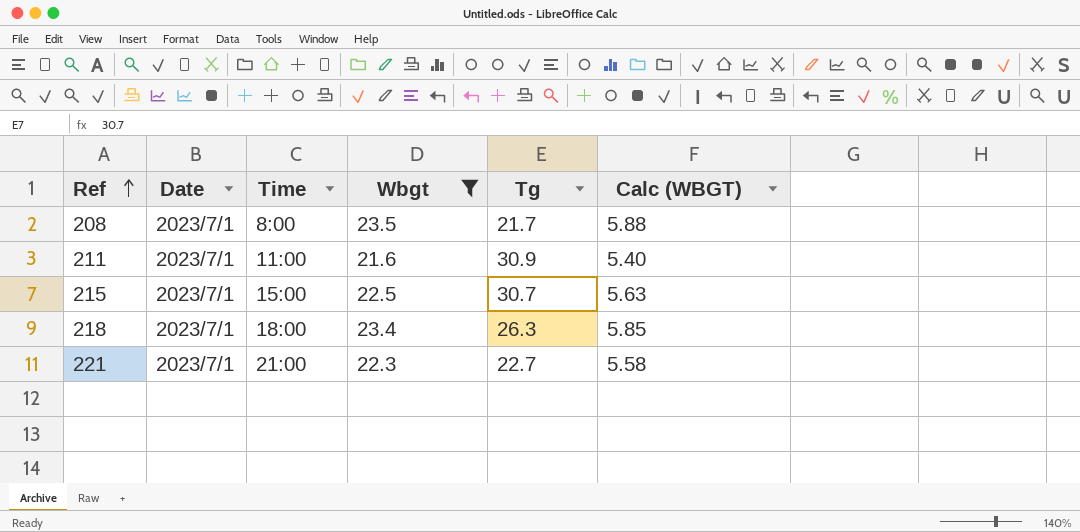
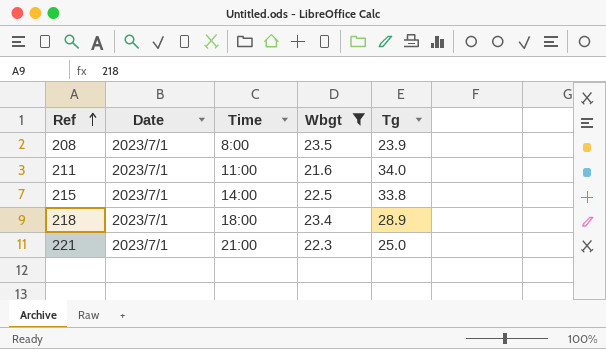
column Calc (WBGT) | formula: [Wbgt] * 0.25 -> none
208 | Tg: 21.7 -> 23.9
211 | Tg: 30.9 -> 34.0
215 | Time: 15:00 -> 14:00
215 | Tg: 30.7 -> 33.8
218 | Tg: 26.3 -> 28.9
221 | Tg: 22.7 -> 25.0

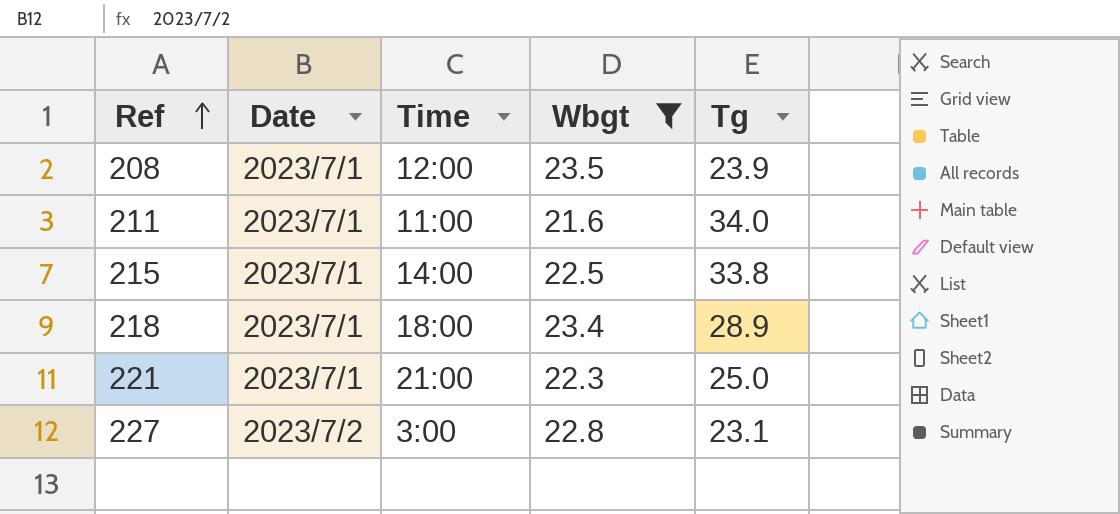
208 | Time: 8:00 -> 12:00
row 227: none -> 2023/7/2 | 3:00 | 22.8 | 23.1

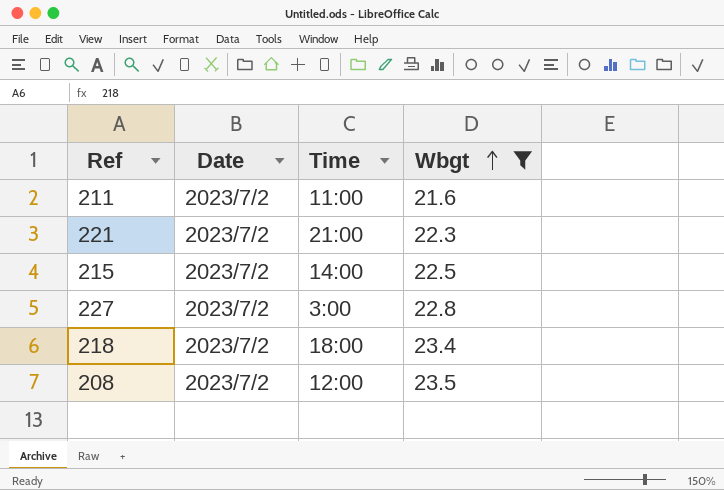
row order: Ref ascending -> Wbgt ascending
column Tg | position: 5 -> none
211 | Date: 2023/7/1 -> 2023/7/2
221 | Date: 2023/7/1 -> 2023/7/2
215 | Date: 2023/7/1 -> 2023/7/2
218 | Date: 2023/7/1 -> 2023/7/2
208 | Date: 2023/7/1 -> 2023/7/2

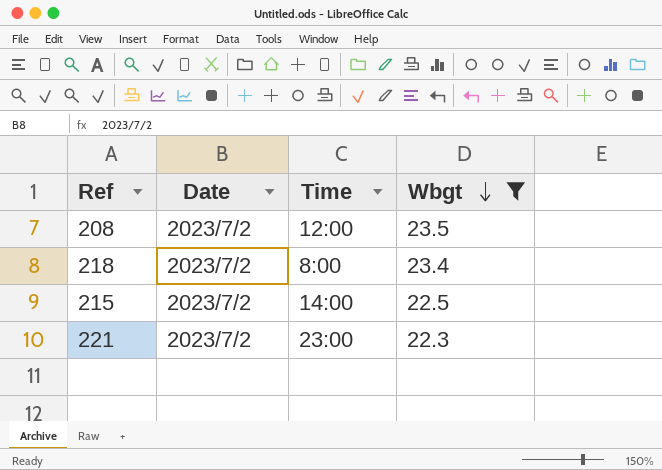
row order: Wbgt ascending -> Wbgt descending
row 211: 2023/7/2 | 11:00 | 21.6 -> none
row 227: 2023/7/2 | 3:00 | 22.8 -> none
218 | Time: 18:00 -> 8:00
221 | Time: 21:00 -> 23:00

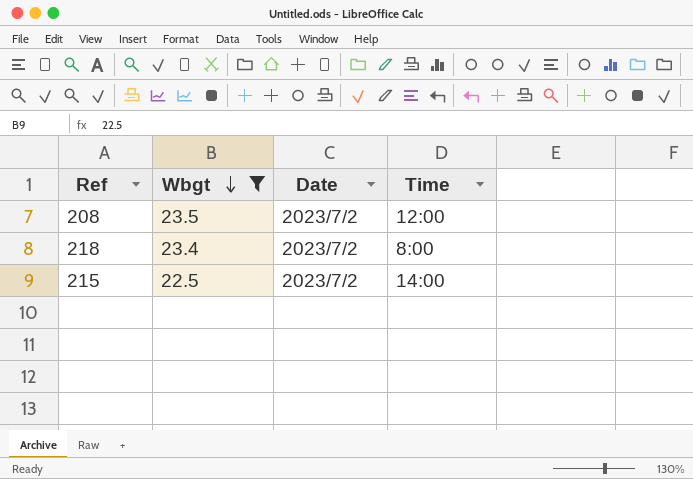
column Wbgt | position: 4 -> 2
row 221: 2023/7/2 | 23:00 | 22.3 -> none

